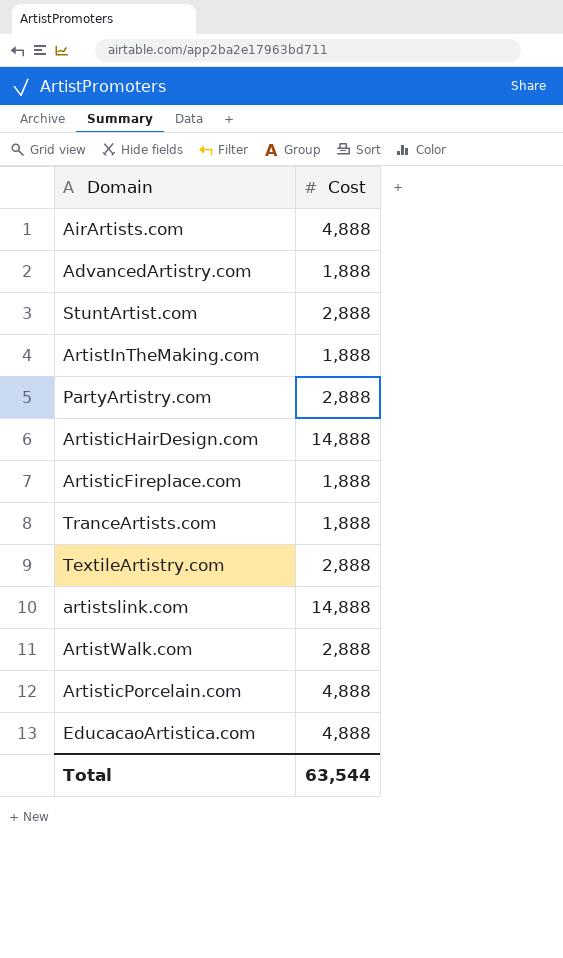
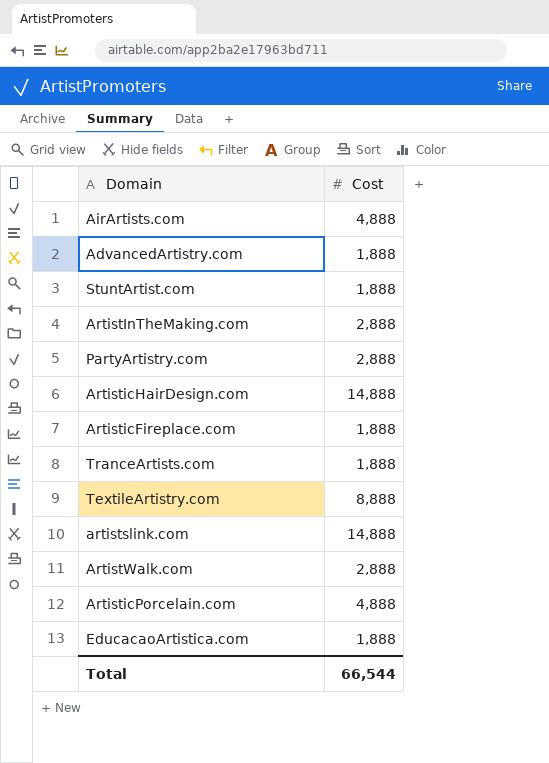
StuntArtist.com | Cost: 2,888 -> 1,888
ArtistInTheMaking.com | Cost: 1,888 -> 2,888
TextileArtistry.com | Cost: 2,888 -> 8,888
EducacaoArtistica.com | Cost: 4,888 -> 1,888
Total | Cost: 63,544 -> 66,544

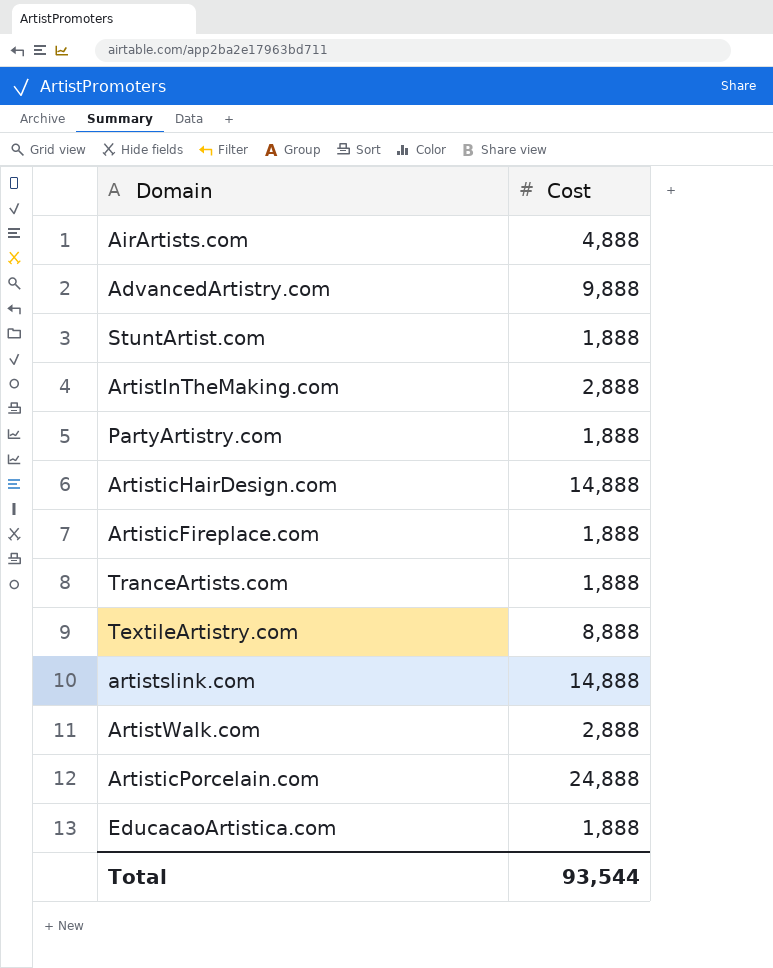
AdvancedArtistry.com | Cost: 1,888 -> 9,888
PartyArtistry.com | Cost: 2,888 -> 1,888
ArtisticPorcelain.com | Cost: 4,888 -> 24,888
Total | Cost: 66,544 -> 93,544

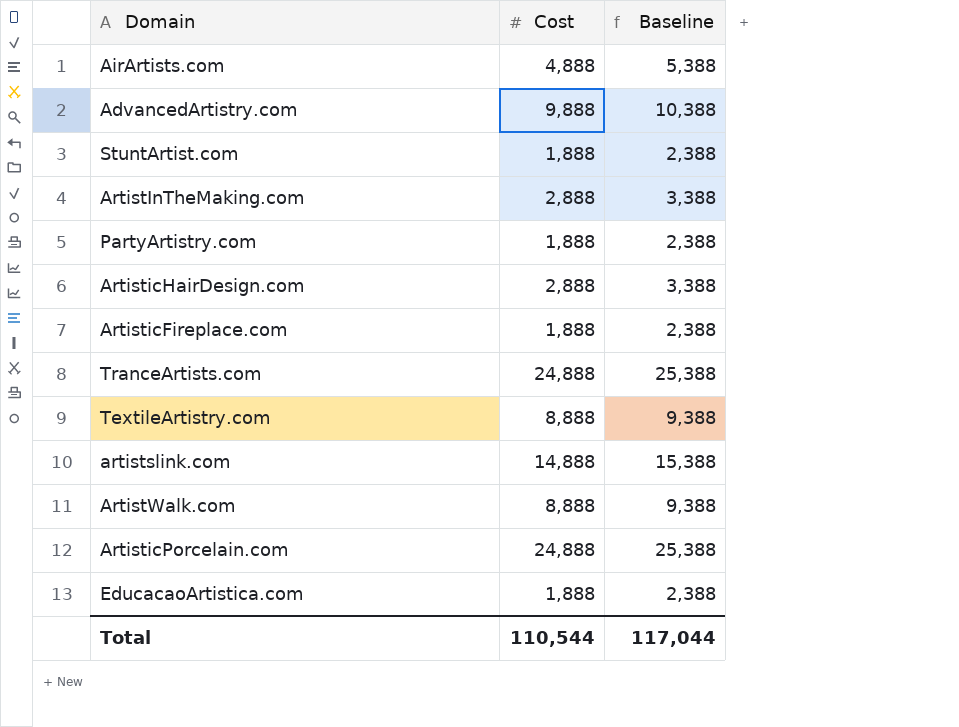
column Baseline | formula: none -> [Cost] + 500
ArtisticHairDesign.com | Cost: 14,888 -> 2,888
TranceArtists.com | Cost: 1,888 -> 24,888
ArtistWalk.com | Cost: 2,888 -> 8,888
Total | Cost: 93,544 -> 110,544

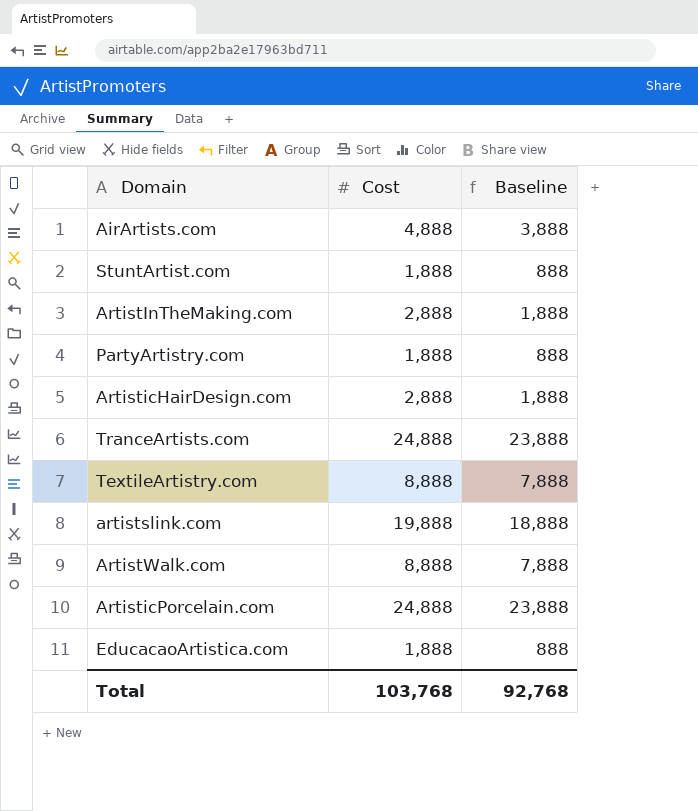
column Baseline | formula: [Cost] + 500 -> [Cost] - 1000
row AdvancedArtistry.com: 9,888 | 10,388 -> none
row ArtisticFireplace.com: 1,888 | 2,388 -> none
artistslink.com | Cost: 14,888 -> 19,888
Total | Cost: 110,544 -> 103,768
Total | Baseline: 117,044 -> 92,768

